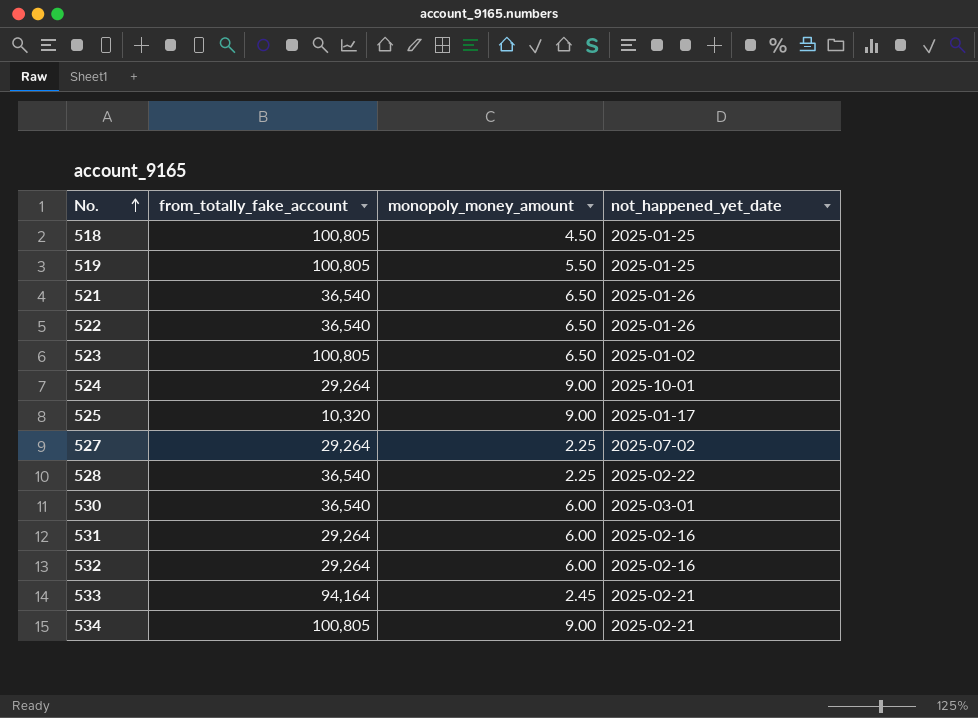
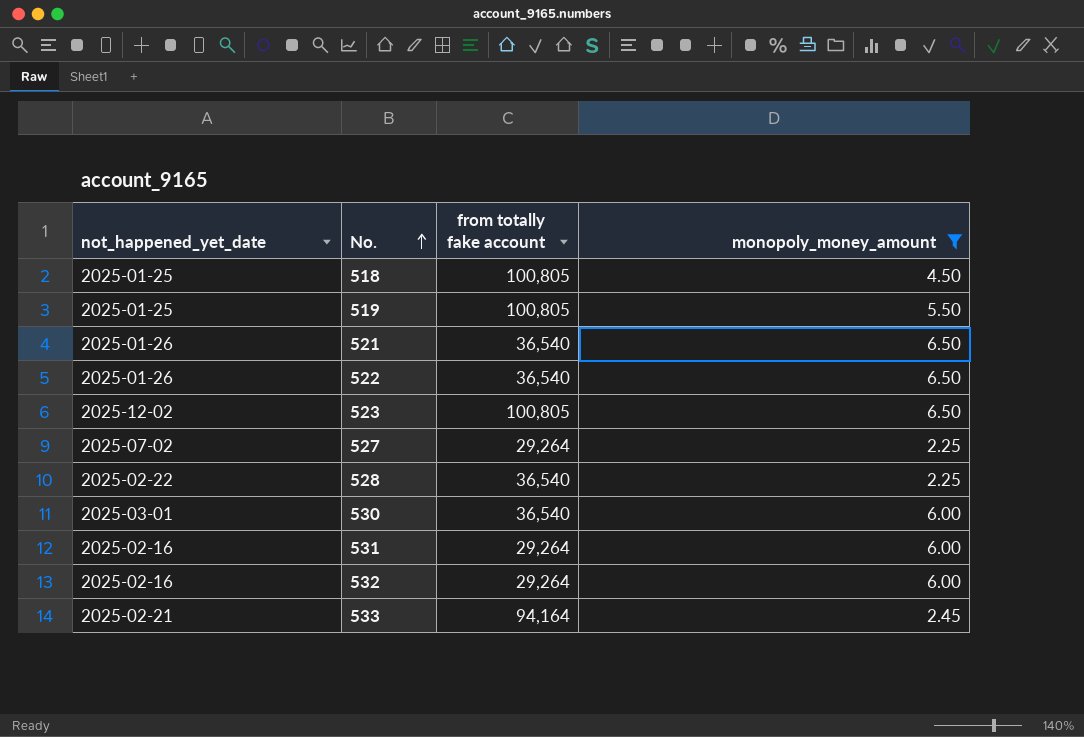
filter: none -> monopoly_money_amount != 9.00
column not_happened_yet_date | position: 4 -> 1
column name: from_totally_fake_account -> from totally fake account
523 | not_happened_yet_date: 2025-01-02 -> 2025-12-02

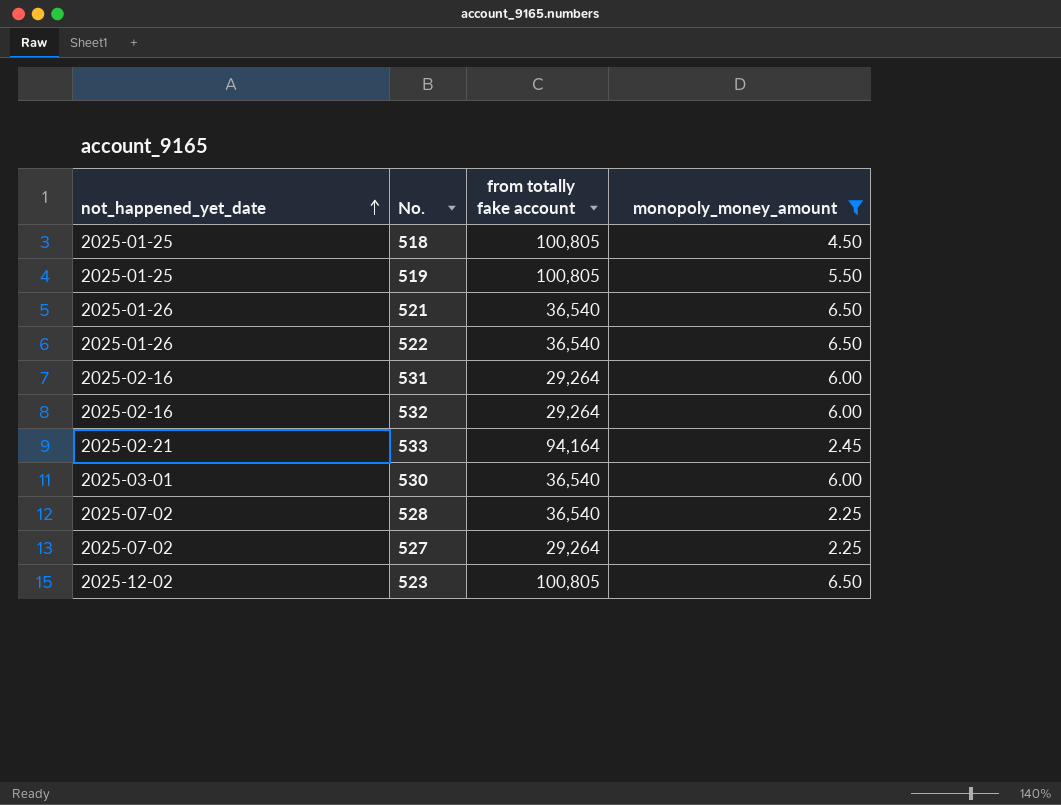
row order: No. ascending -> not_happened_yet_date ascending
528 | not_happened_yet_date: 2025-02-22 -> 2025-07-02

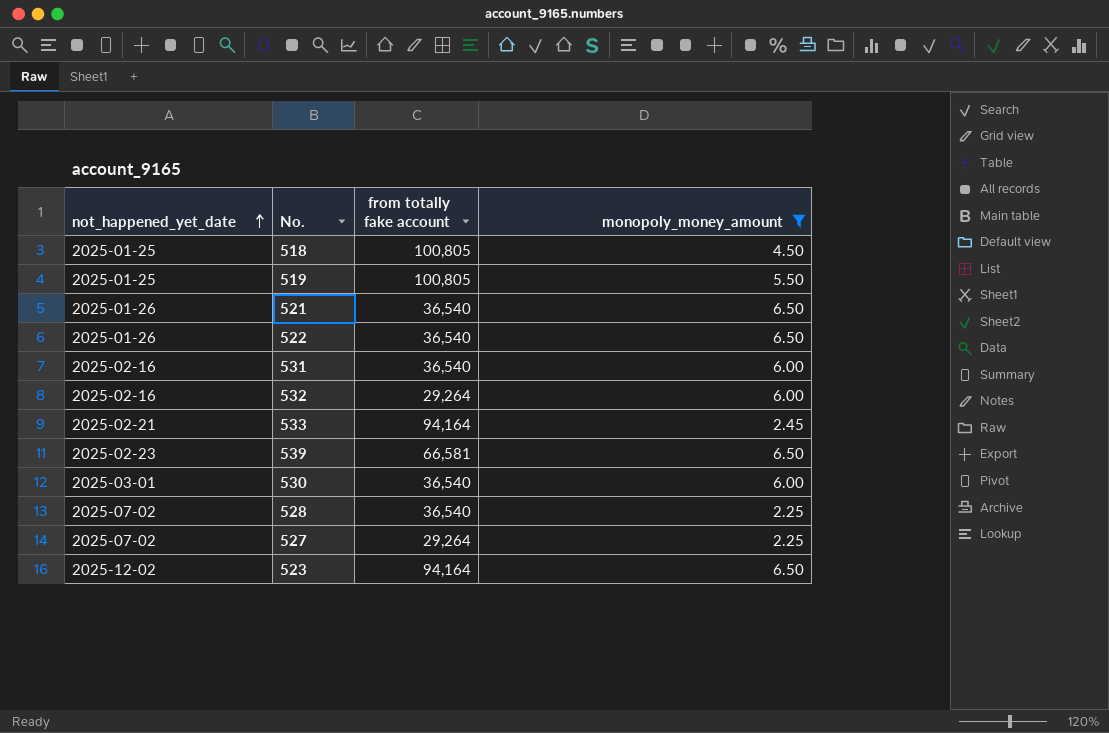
531 | from totally fake account: 29,264 -> 36,540
row 539: none -> 2025-02-23 | 66,581 | 6.50
523 | from totally fake account: 100,805 -> 94,164

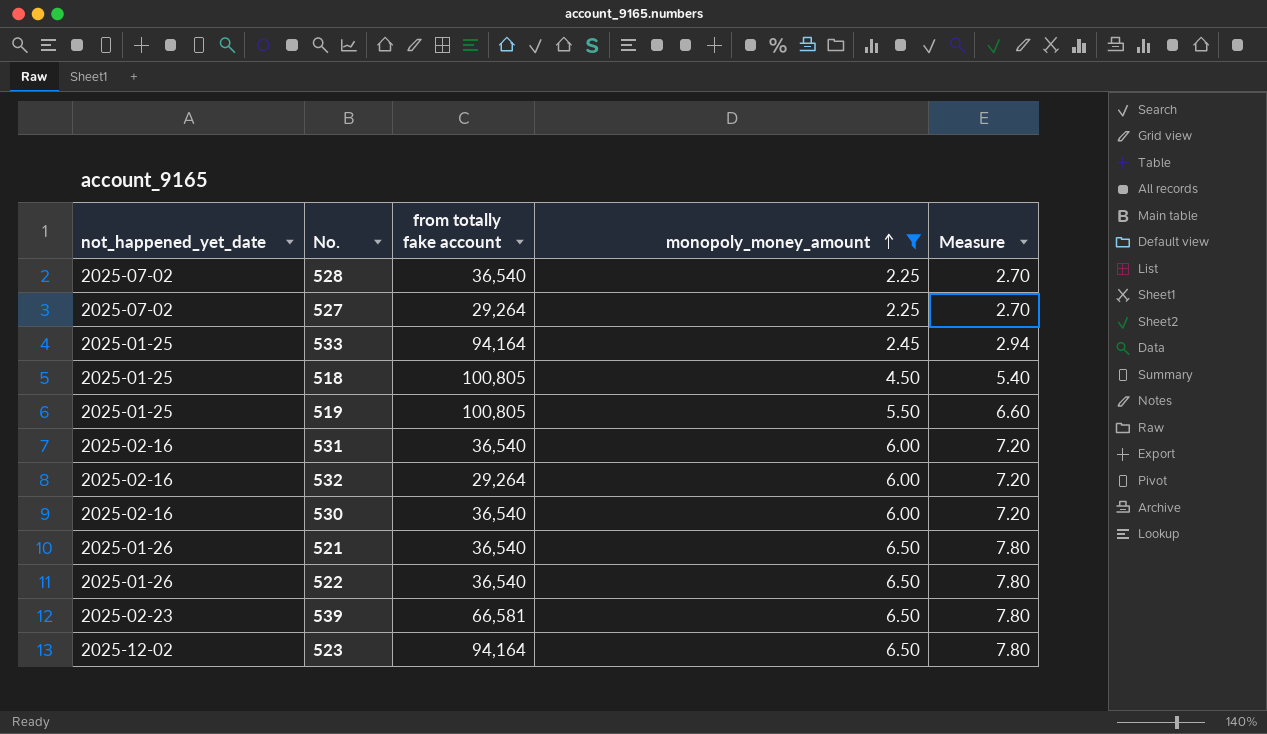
row order: not_happened_yet_date ascending -> monopoly_money_amount ascending
column Measure | formula: none -> [monopoly_money_amount] * 1.2
533 | not_happened_yet_date: 2025-02-21 -> 2025-01-25
530 | not_happened_yet_date: 2025-03-01 -> 2025-02-16

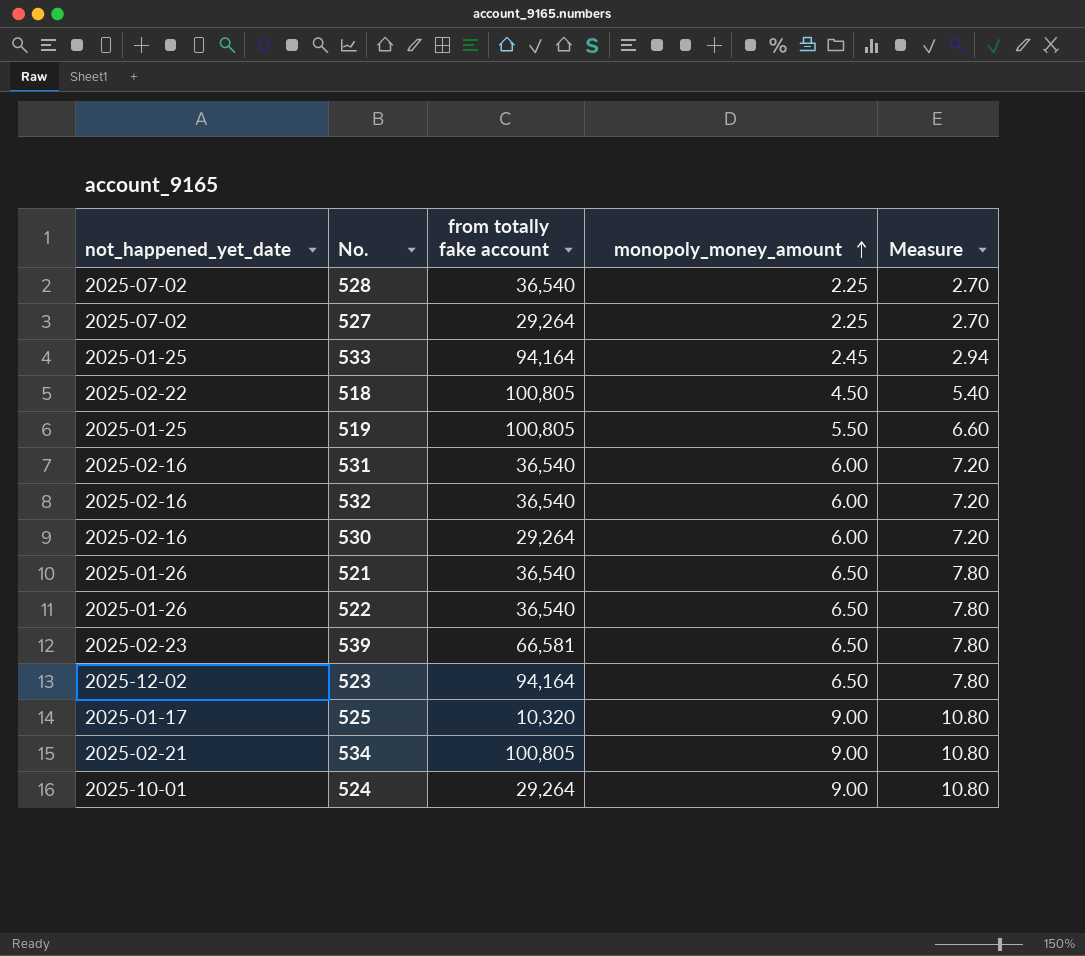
filter: monopoly_money_amount != 9.00 -> none
518 | not_happened_yet_date: 2025-01-25 -> 2025-02-22
532 | from totally fake account: 29,264 -> 36,540
530 | from totally fake account: 36,540 -> 29,264

